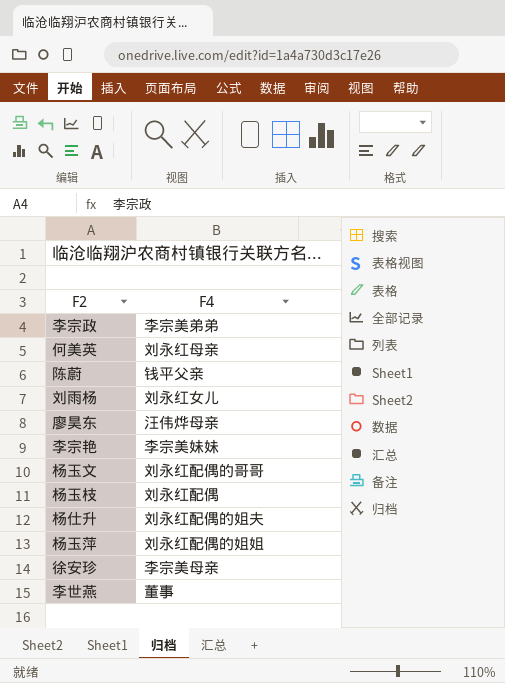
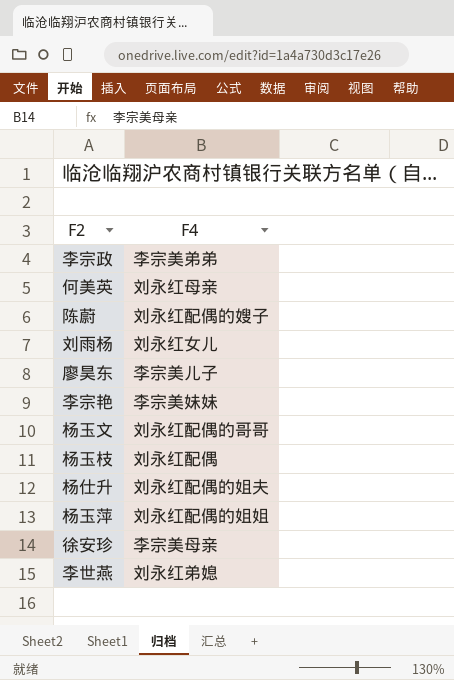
陈蔚 | F4: 钱平父亲 -> 刘永红配偶的嫂子
廖昊东 | F4: 汪伟烨母亲 -> 李宗美儿子
李世燕 | F4: 董事 -> 刘永红弟媳

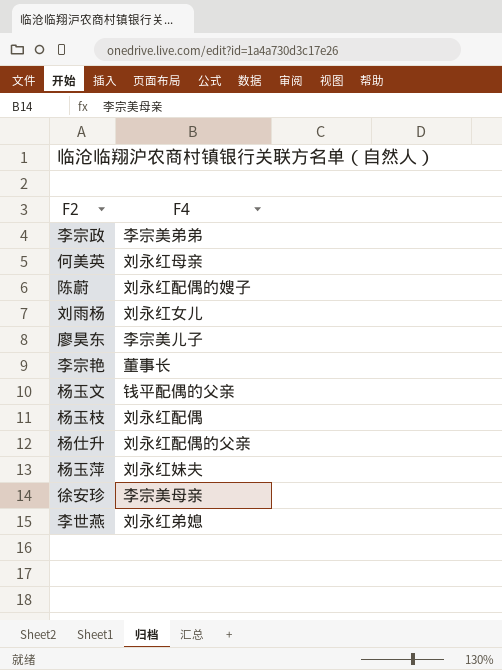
李宗艳 | F4: 李宗美妹妹 -> 董事长
杨玉文 | F4: 刘永红配偶的哥哥 -> 钱平配偶的父亲
杨仕升 | F4: 刘永红配偶的姐夫 -> 刘永红配偶的父亲
杨玉萍 | F4: 刘永红配偶的姐姐 -> 刘永红妹夫

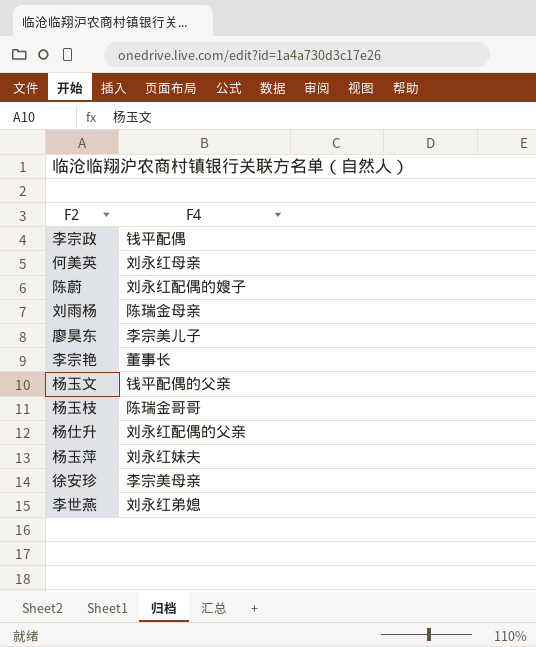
李宗政 | F4: 李宗美弟弟 -> 钱平配偶
刘雨杨 | F4: 刘永红女儿 -> 陈瑞金母亲
杨玉枝 | F4: 刘永红配偶 -> 陈瑞金哥哥

